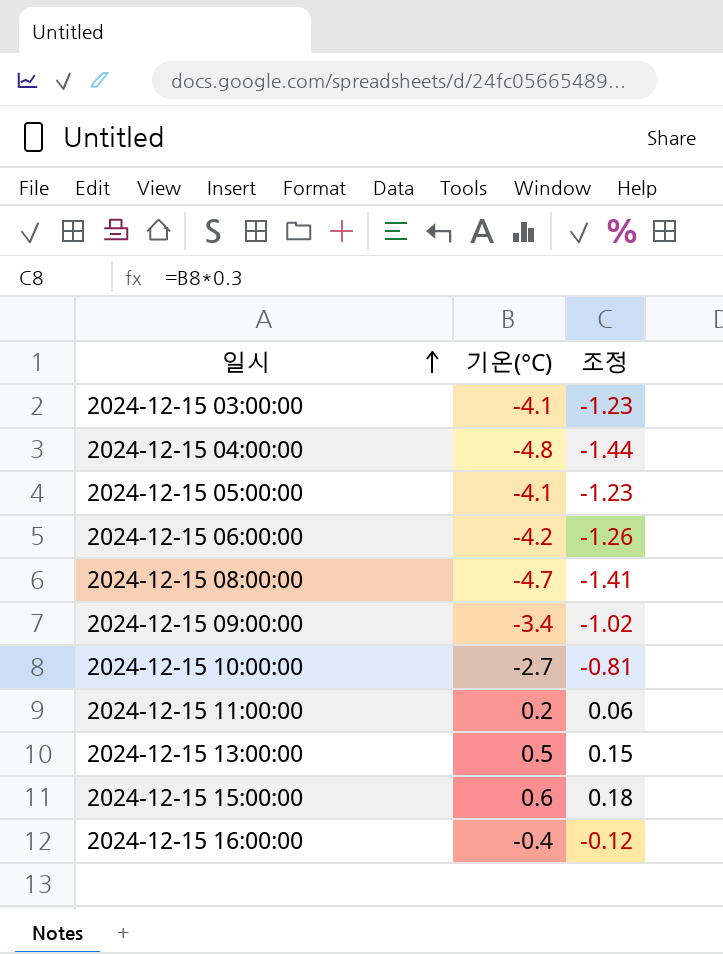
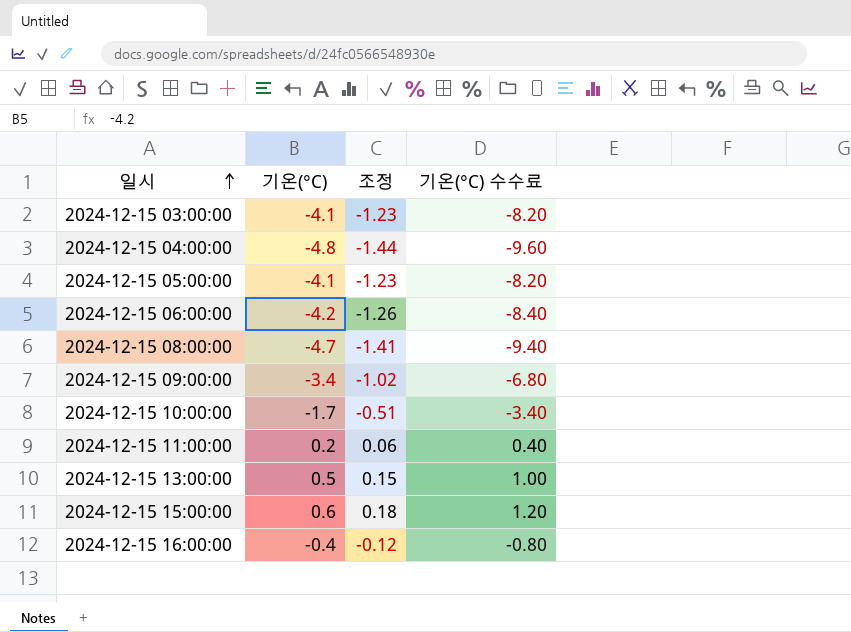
column 기온(°C) 수수료 | formula: none -> [기온(°C)] * 2
2024-12-15 10:00:00 | 기온(°C): -2.7 -> -1.7
2024-12-15 10:00:00 | 조정: -0.81 -> -0.51

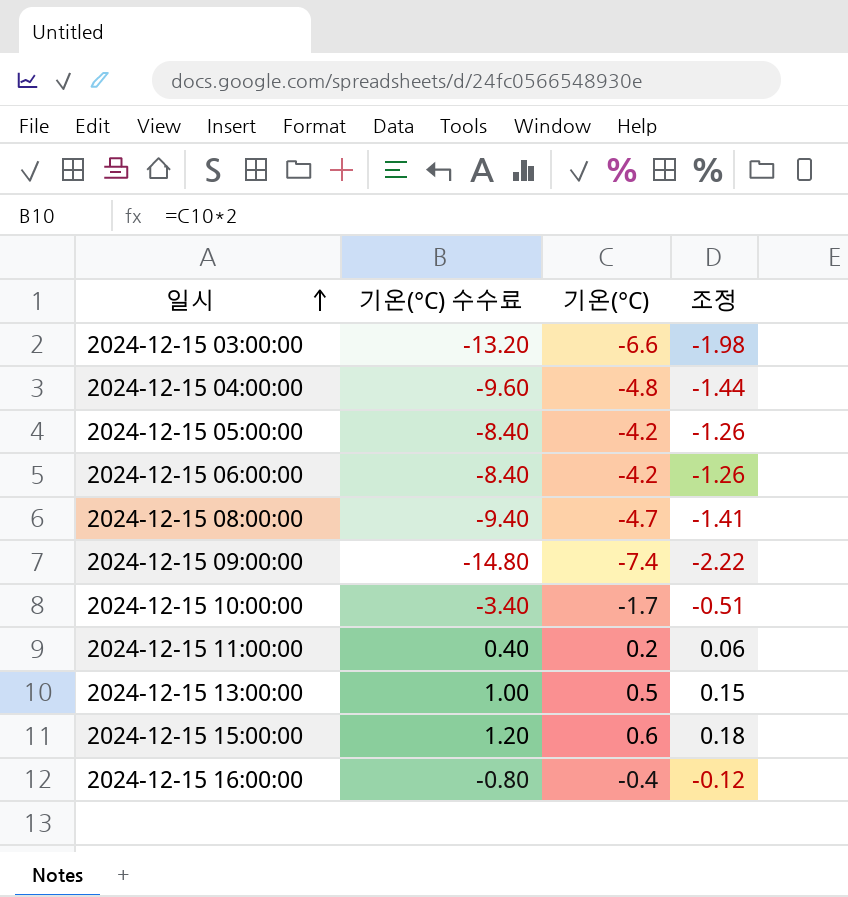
column 기온(°C) 수수료 | position: 4 -> 2
2024-12-15 03:00:00 | 기온(°C) 수수료: -8.20 -> -13.20
2024-12-15 03:00:00 | 기온(°C): -4.1 -> -6.6
2024-12-15 03:00:00 | 조정: -1.23 -> -1.98
2024-12-15 05:00:00 | 기온(°C) 수수료: -8.20 -> -8.40
2024-12-15 05:00:00 | 기온(°C): -4.1 -> -4.2
2024-12-15 05:00:00 | 조정: -1.23 -> -1.26
2024-12-15 09:00:00 | 기온(°C) 수수료: -6.80 -> -14.80
2024-12-15 09:00:00 | 기온(°C): -3.4 -> -7.4
2024-12-15 09:00:00 | 조정: -1.02 -> -2.22

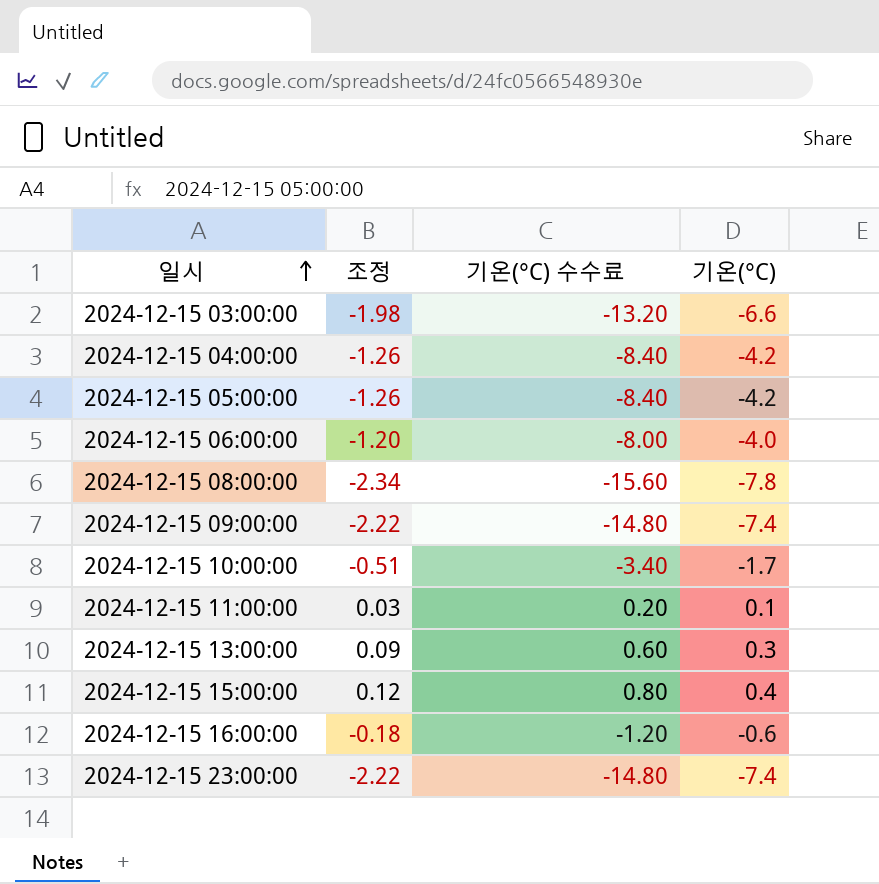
column 조정 | position: 4 -> 2
2024-12-15 04:00:00 | 조정: -1.44 -> -1.26
2024-12-15 04:00:00 | 기온(°C) 수수료: -9.60 -> -8.40
2024-12-15 04:00:00 | 기온(°C): -4.8 -> -4.2
2024-12-15 06:00:00 | 조정: -1.26 -> -1.20
2024-12-15 06:00:00 | 기온(°C) 수수료: -8.40 -> -8.00
2024-12-15 06:00:00 | 기온(°C): -4.2 -> -4.0
2024-12-15 08:00:00 | 조정: -1.41 -> -2.34
2024-12-15 08:00:00 | 기온(°C) 수수료: -9.40 -> -15.60
2024-12-15 08:00:00 | 기온(°C): -4.7 -> -7.8
2024-12-15 11:00:00 | 조정: 0.06 -> 0.03
2024-12-15 11:00:00 | 기온(°C) 수수료: 0.40 -> 0.20
2024-12-15 11:00:00 | 기온(°C): 0.2 -> 0.1
2024-12-15 13:00:00 | 조정: 0.15 -> 0.09
2024-12-15 13:00:00 | 기온(°C) 수수료: 1.00 -> 0.60
2024-12-15 13:00:00 | 기온(°C): 0.5 -> 0.3
2024-12-15 15:00:00 | 조정: 0.18 -> 0.12
2024-12-15 15:00:00 | 기온(°C) 수수료: 1.20 -> 0.80
2024-12-15 15:00:00 | 기온(°C): 0.6 -> 0.4
2024-12-15 16:00:00 | 조정: -0.12 -> -0.18
2024-12-15 16:00:00 | 기온(°C) 수수료: -0.80 -> -1.20
2024-12-15 16:00:00 | 기온(°C): -0.4 -> -0.6
row 2024-12-15 23:00:00: none -> -2.22 | -14.80 | -7.4

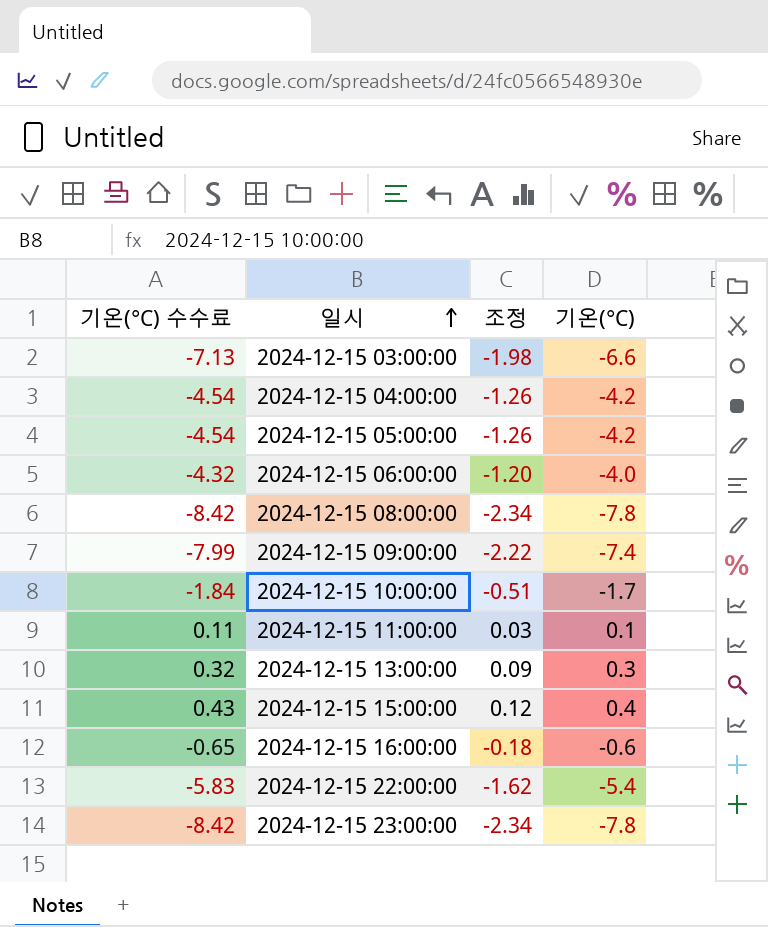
column 기온(°C) 수수료 | formula: [기온(°C)] * 2 -> [기온(°C)] * 1.08
column 기온(°C) 수수료 | position: 3 -> 1
row 2024-12-15 22:00:00: none -> -5.83 | -1.62 | -5.4
2024-12-15 23:00:00 | 조정: -2.22 -> -2.34
2024-12-15 23:00:00 | 기온(°C): -7.4 -> -7.8

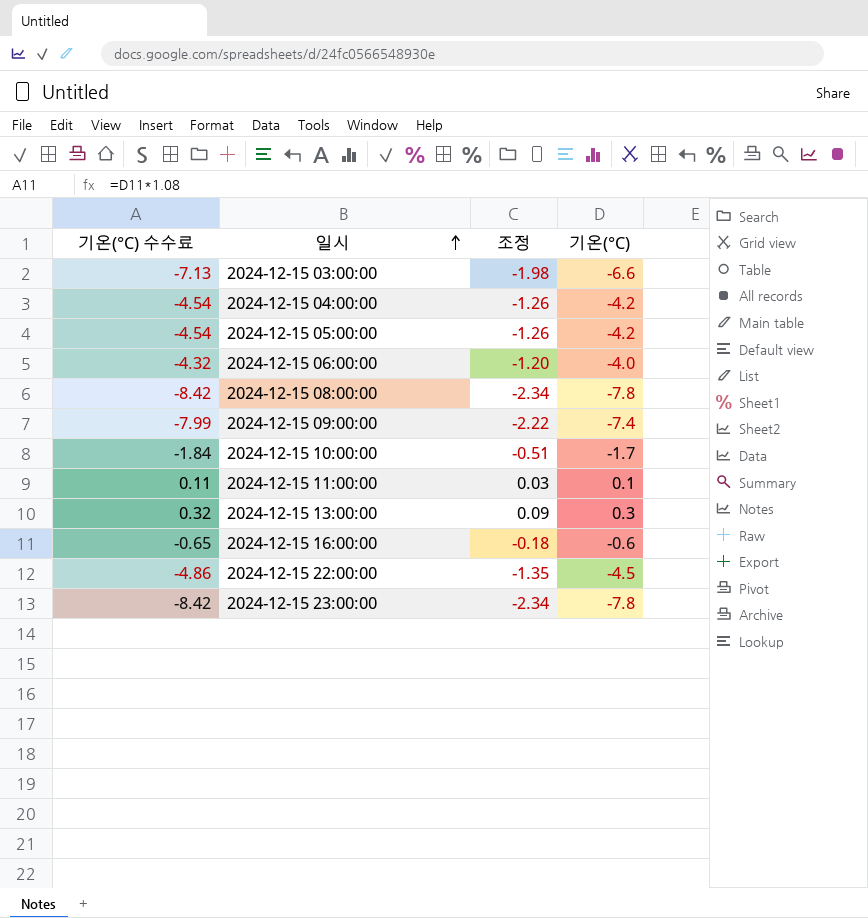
row 2024-12-15 15:00:00: 0.43 | 0.12 | 0.4 -> none
2024-12-15 22:00:00 | 기온(°C) 수수료: -5.83 -> -4.86
2024-12-15 22:00:00 | 조정: -1.62 -> -1.35
2024-12-15 22:00:00 | 기온(°C): -5.4 -> -4.5

